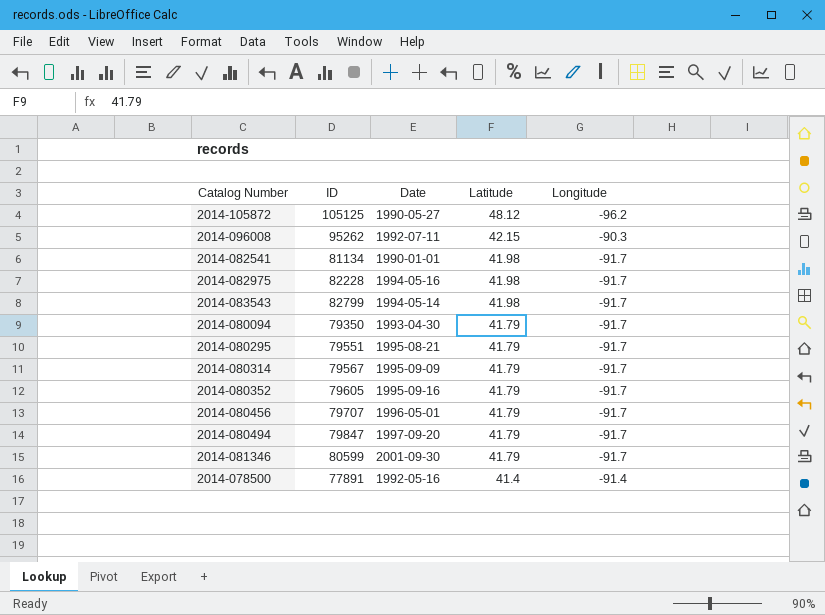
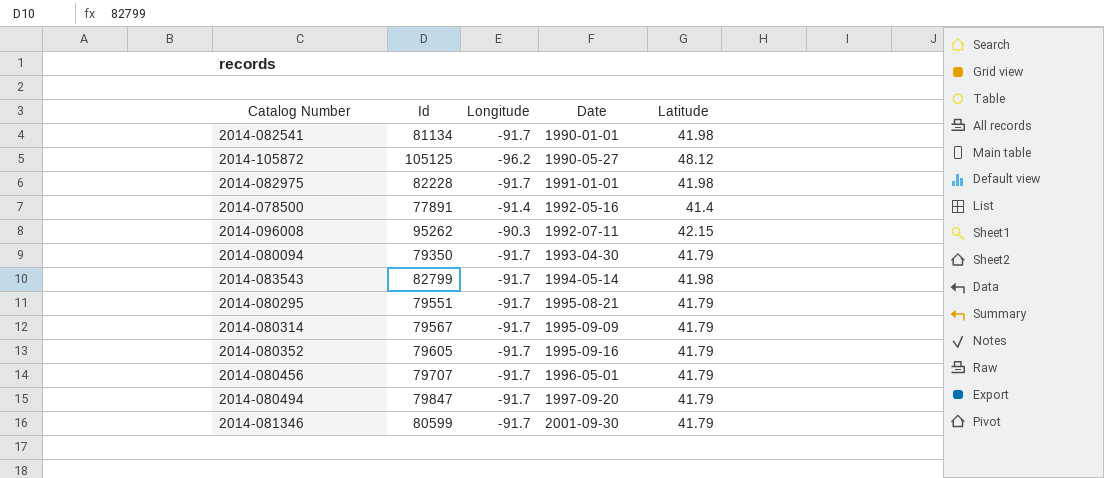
row order: Latitude descending -> Date ascending
column name: ID -> Id
column Longitude | position: 5 -> 3
2014-082975 | Date: 1994-05-16 -> 1991-01-01

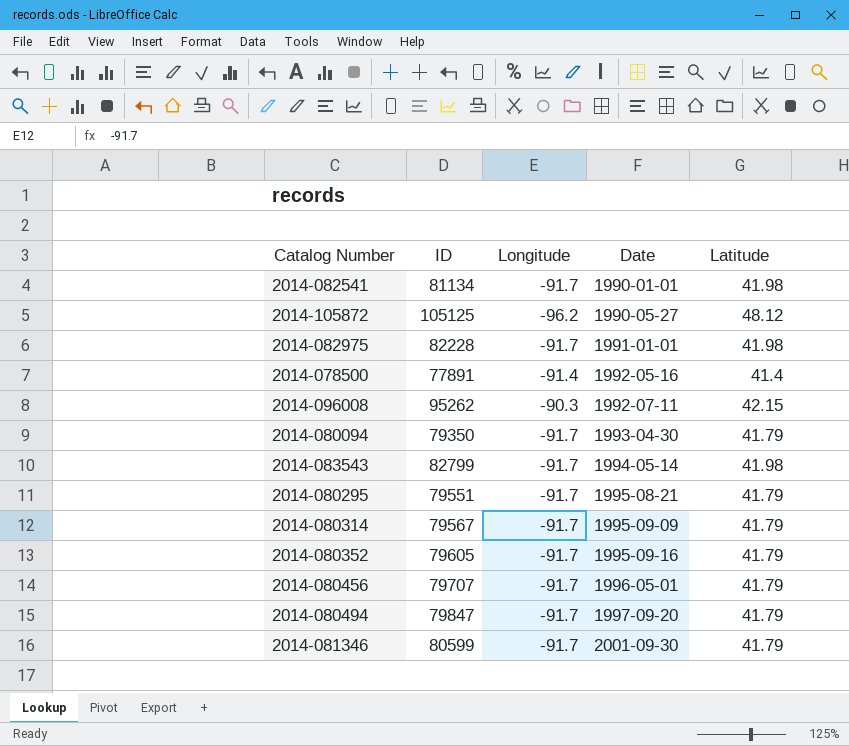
column name: Id -> ID

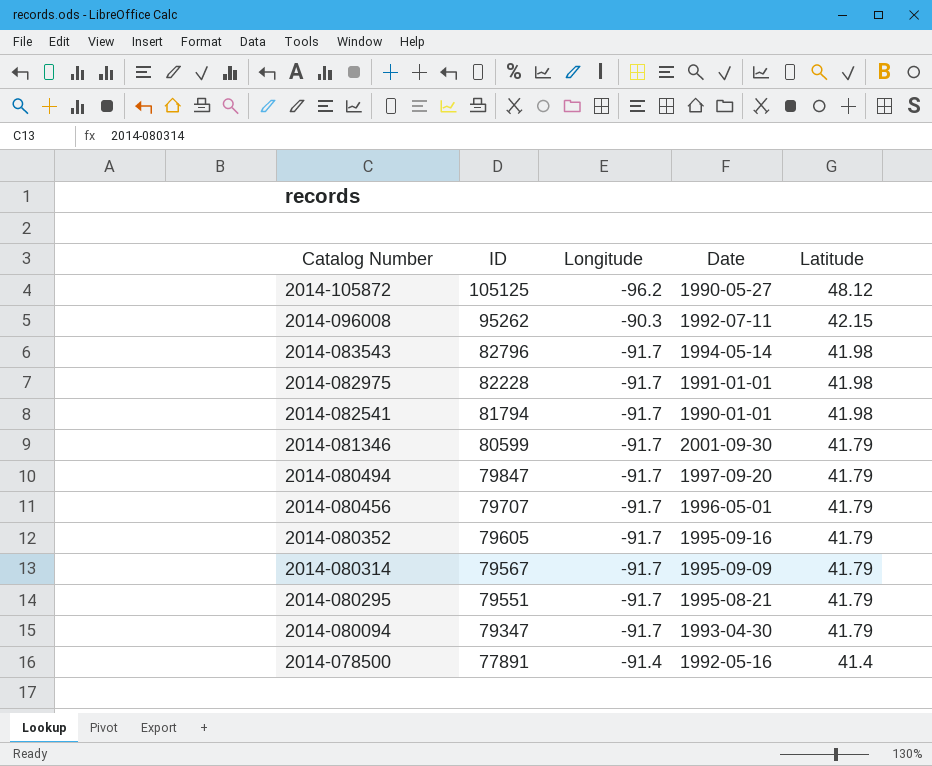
row order: Date ascending -> Catalog Number descending
2014-083543 | ID: 82799 -> 82796
2014-082541 | ID: 81134 -> 81794
2014-080094 | ID: 79350 -> 79347

